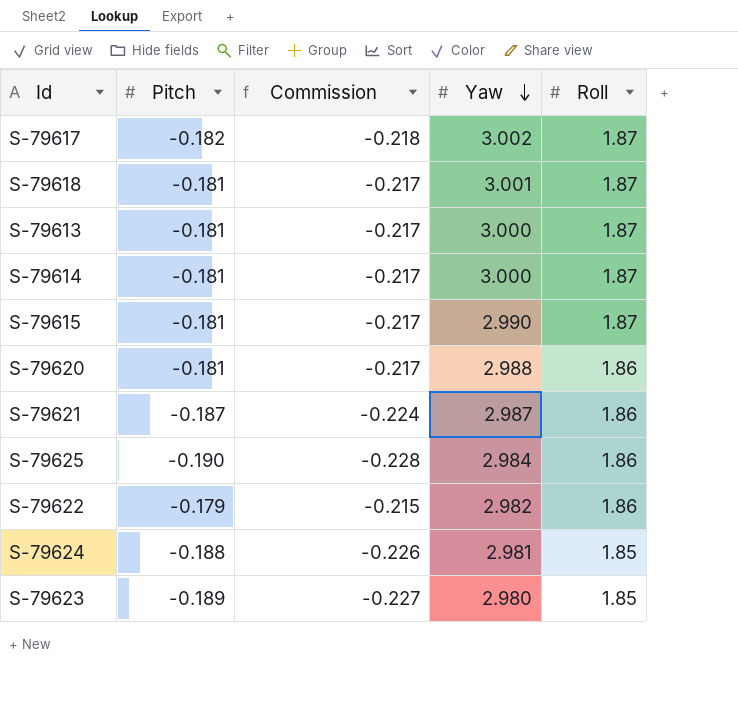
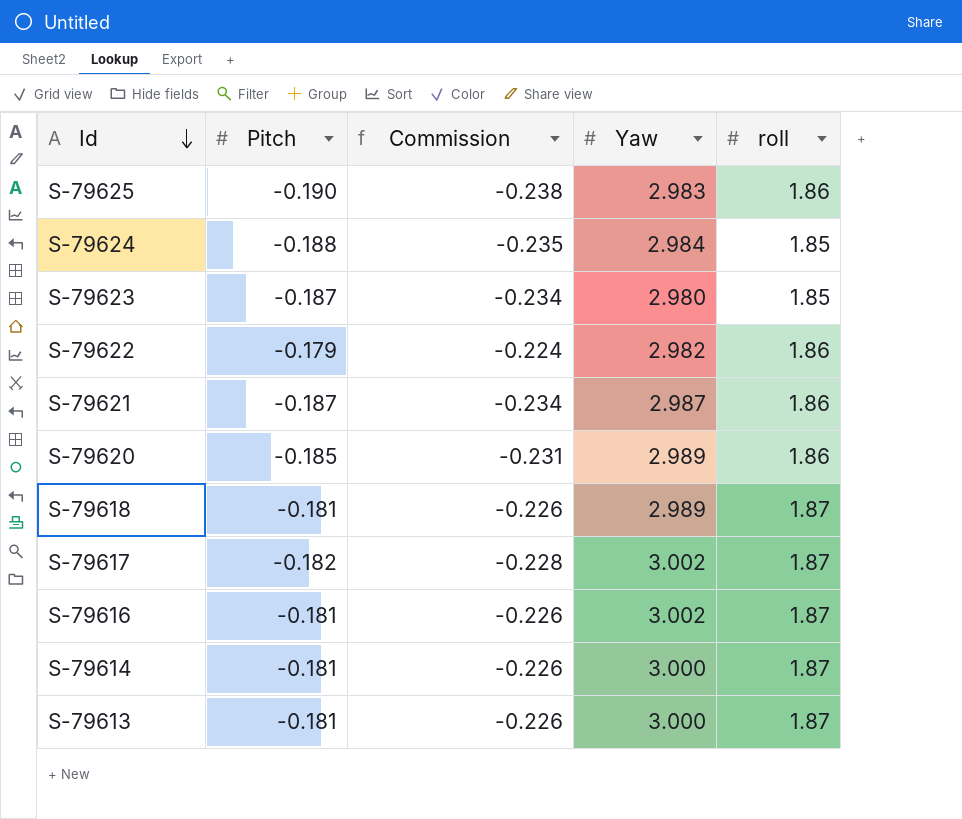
row order: Yaw descending -> Id descending
column Commission | formula: [Pitch] * 1.2 -> [Pitch] * 1.25
column name: Roll -> roll
row S-79615: -0.181 | -0.217 | 2.990 | 1.87 -> none
S-79625 | Yaw: 2.984 -> 2.983
S-79624 | Yaw: 2.981 -> 2.984
S-79623 | Pitch: -0.189 -> -0.187
S-79620 | Pitch: -0.181 -> -0.185
S-79620 | Yaw: 2.988 -> 2.989
S-79618 | Yaw: 3.001 -> 2.989
row S-79616: none -> -0.181 | -0.226 | 3.002 | 1.87

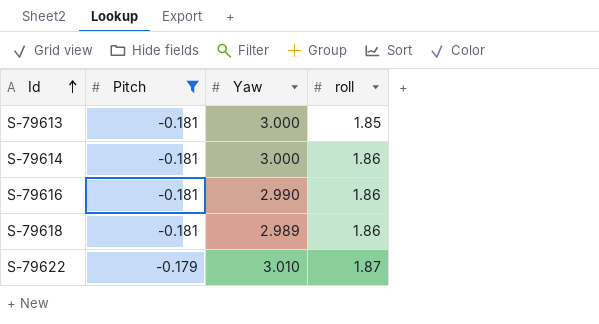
filter: none -> Pitch >= -0.181
row order: Id descending -> Id ascending
column Commission | formula: [Pitch] * 1.25 -> none
S-79613 | roll: 1.87 -> 1.85
S-79614 | roll: 1.87 -> 1.86
S-79616 | Yaw: 3.002 -> 2.990
S-79616 | roll: 1.87 -> 1.86
S-79618 | roll: 1.87 -> 1.86
S-79622 | Yaw: 2.982 -> 3.010
S-79622 | roll: 1.86 -> 1.87

